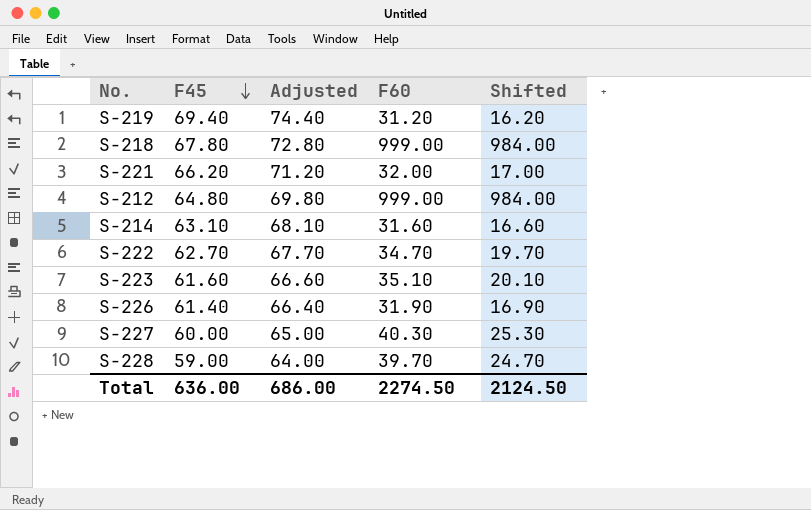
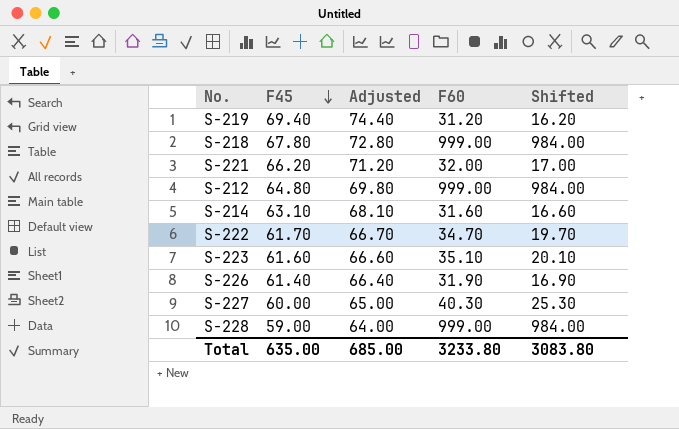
S-222 | F45: 62.70 -> 61.70
S-222 | Adjusted: 67.70 -> 66.70
S-228 | F60: 39.70 -> 999.00
S-228 | Shifted: 24.70 -> 984.00
Total | F45: 636.00 -> 635.00
Total | Adjusted: 686.00 -> 685.00
Total | F60: 2274.50 -> 3233.80
Total | Shifted: 2124.50 -> 3083.80

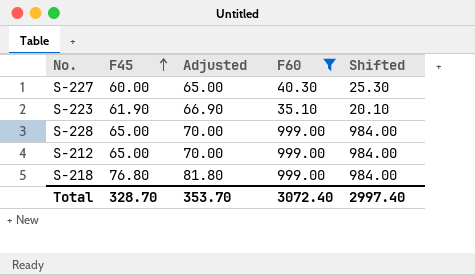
filter: none -> F60 >= 35.10
row order: F45 descending -> F45 ascending
S-223 | F45: 61.60 -> 61.90
S-223 | Adjusted: 66.60 -> 66.90
S-228 | F45: 59.00 -> 65.00
S-228 | Adjusted: 64.00 -> 70.00
S-212 | F45: 64.80 -> 65.00
S-212 | Adjusted: 69.80 -> 70.00
S-218 | F45: 67.80 -> 76.80
S-218 | Adjusted: 72.80 -> 81.80
Total | F45: 635.00 -> 328.70
Total | Adjusted: 685.00 -> 353.70
Total | F60: 3233.80 -> 3072.40
Total | Shifted: 3083.80 -> 2997.40

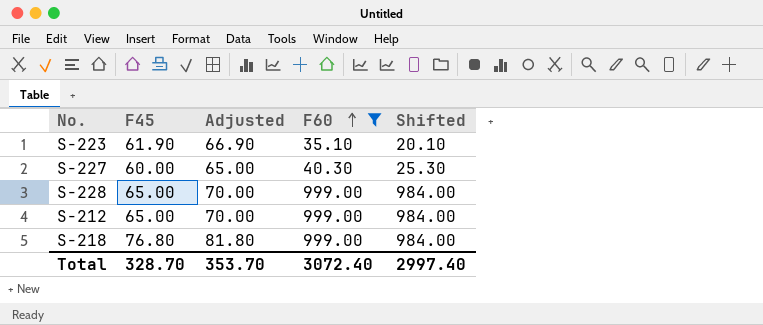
row order: F45 ascending -> F60 ascending

